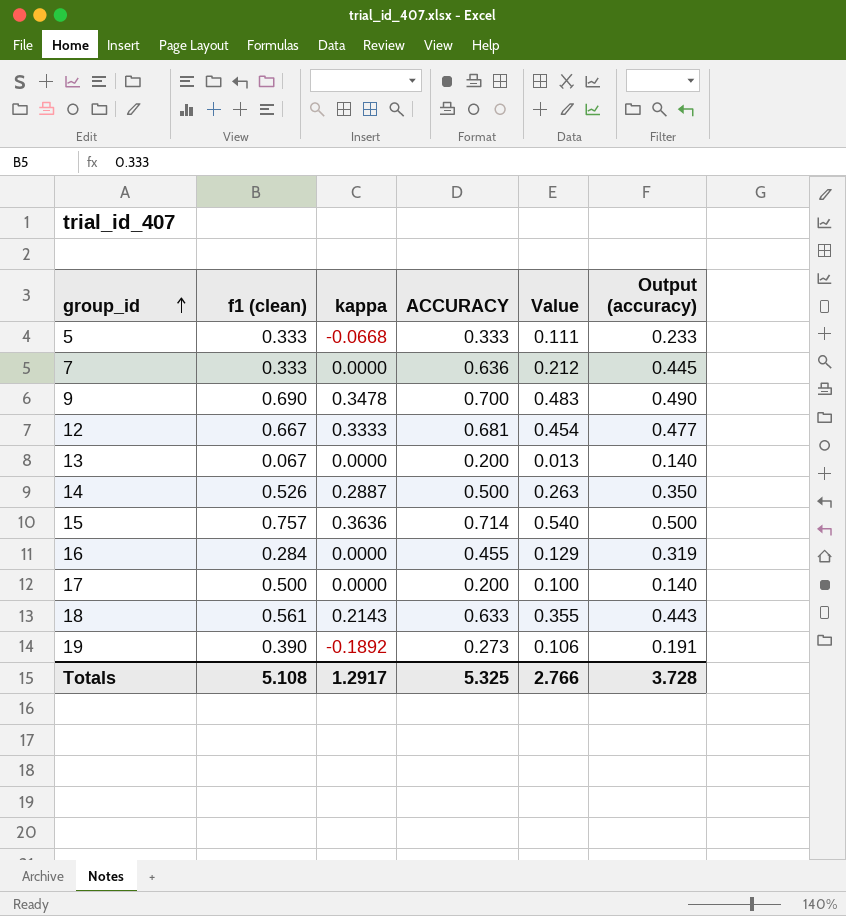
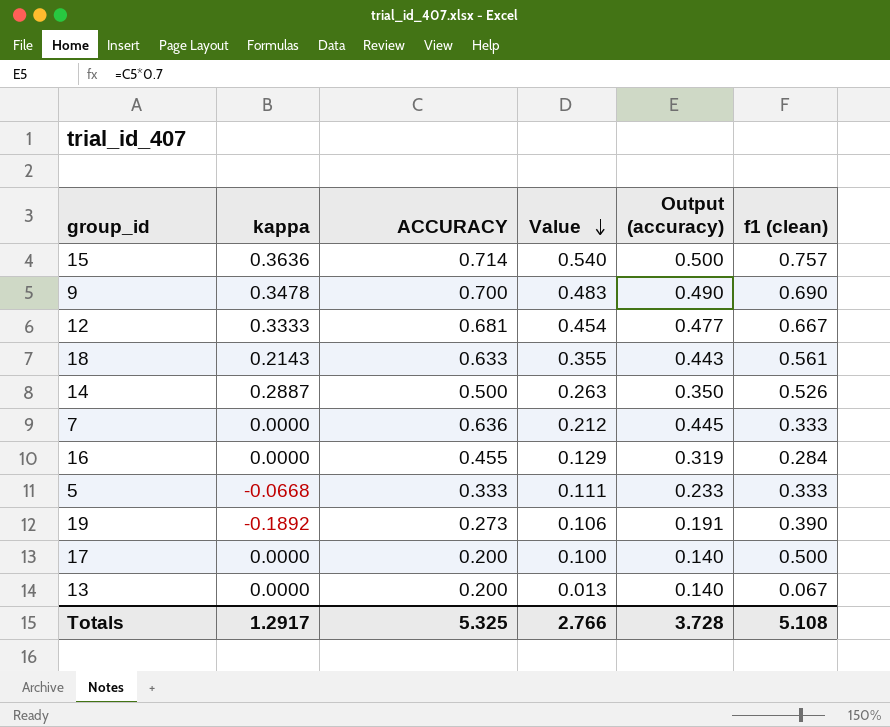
row order: group_id ascending -> Value descending
column f1 (clean) | position: 2 -> 6

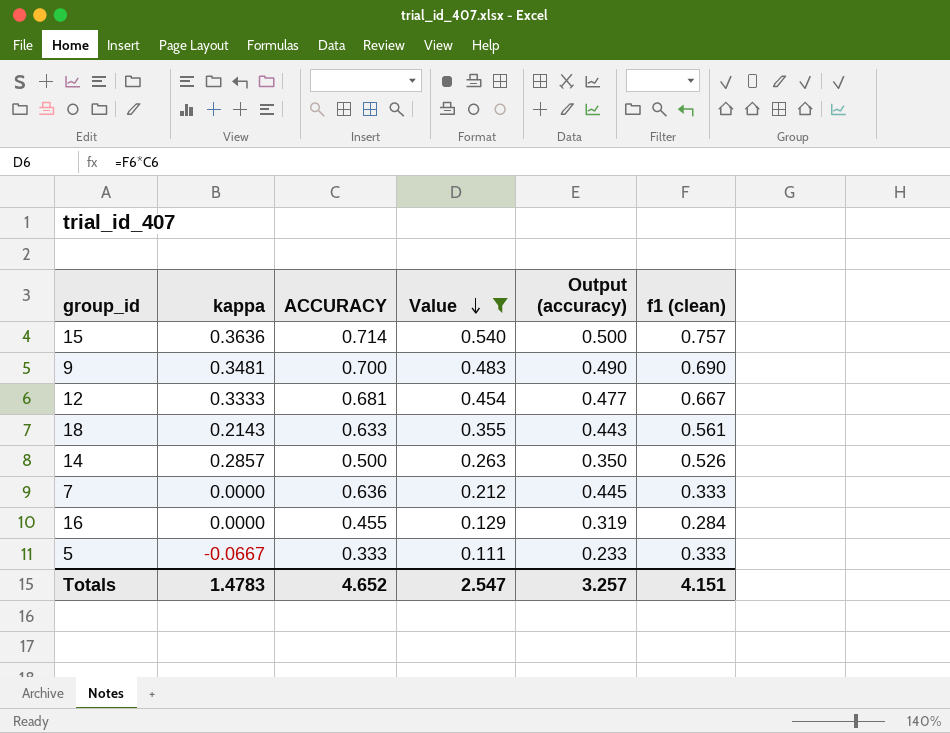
filter: none -> Value >= 0.111
9 | kappa: 0.3478 -> 0.3481
14 | kappa: 0.2887 -> 0.2857
5 | kappa: -0.0668 -> -0.0667
Totals | kappa: 1.2917 -> 1.4783
Totals | ACCURACY: 5.325 -> 4.652
Totals | Value: 2.766 -> 2.547
Totals | Output (accuracy): 3.728 -> 3.257
Totals | f1 (clean): 5.108 -> 4.151

